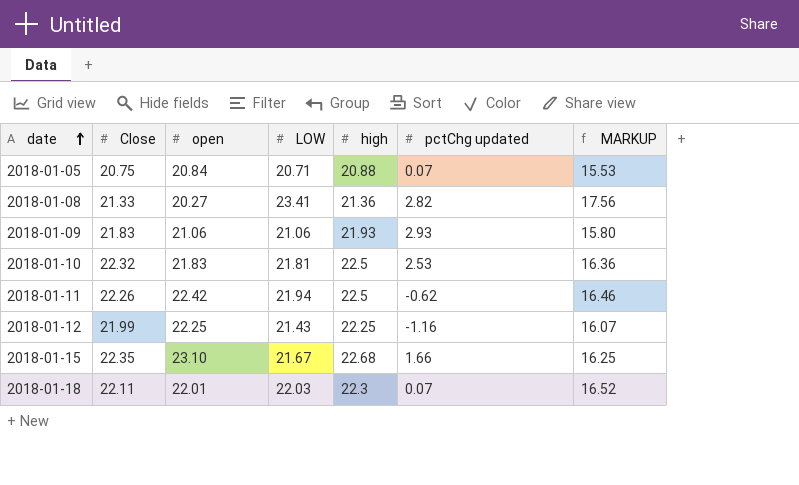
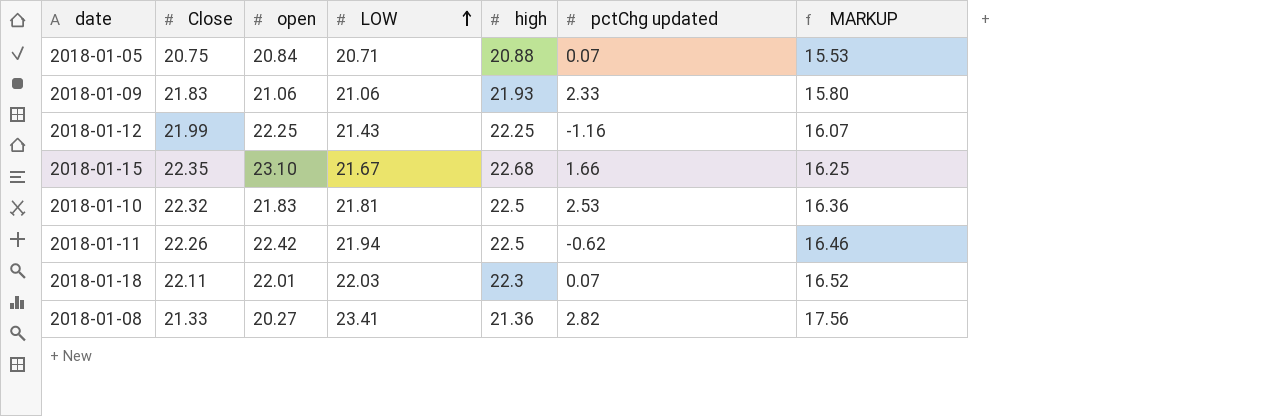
row order: date ascending -> LOW ascending
2018-01-09 | pctChg updated: 2.93 -> 2.33

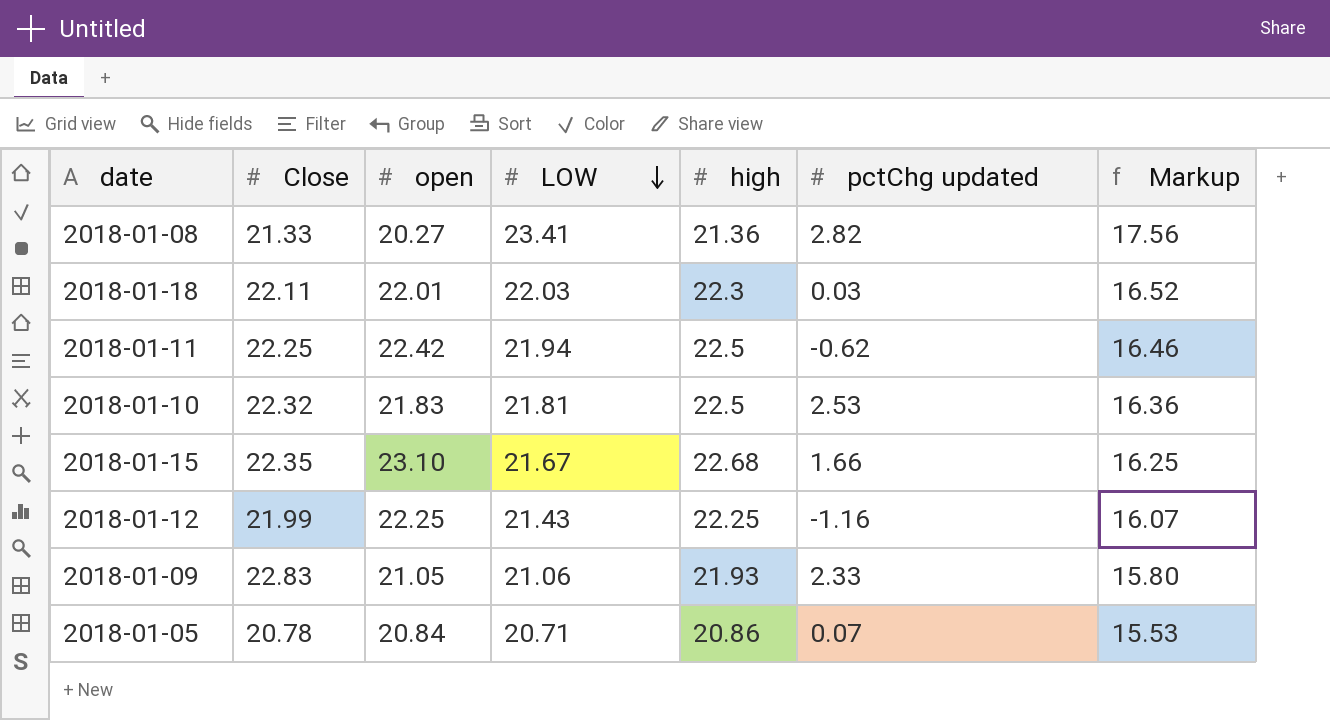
row order: LOW ascending -> LOW descending
column name: MARKUP -> Markup
2018-01-18 | pctChg updated: 0.07 -> 0.03
2018-01-11 | Close: 22.26 -> 22.25
2018-01-09 | Close: 21.83 -> 22.83
2018-01-09 | open: 21.06 -> 21.05
2018-01-05 | Close: 20.75 -> 20.78
2018-01-05 | high: 20.88 -> 20.86

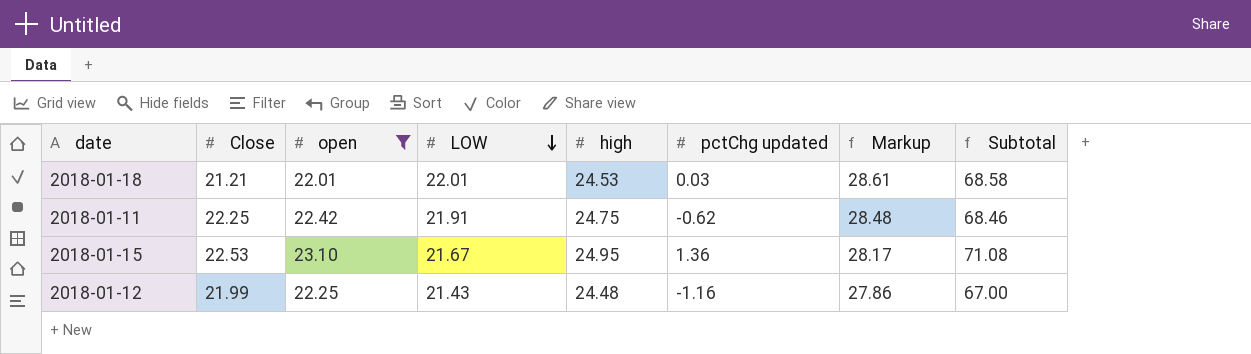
filter: none -> open >= 22.01
column Markup | formula: [LOW] * 0.75 -> [LOW] * 1.3
column Subtotal | formula: none -> [open] + [LOW] + [high] + [pctChg updated]
2018-01-18 | Close: 22.11 -> 21.21
2018-01-18 | LOW: 22.03 -> 22.01
2018-01-18 | high: 22.3 -> 24.53
2018-01-11 | LOW: 21.94 -> 21.91
2018-01-11 | high: 22.5 -> 24.75
2018-01-15 | Close: 22.35 -> 22.53
2018-01-15 | high: 22.68 -> 24.95
2018-01-15 | pctChg updated: 1.66 -> 1.36
2018-01-12 | high: 22.25 -> 24.48

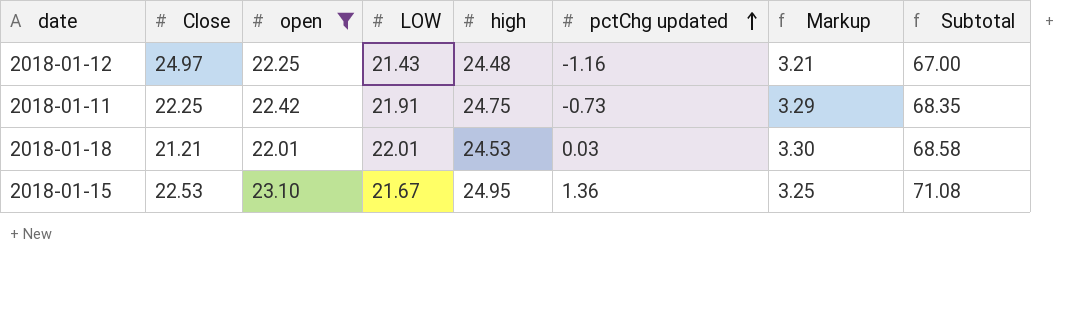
row order: LOW descending -> pctChg updated ascending
column Markup | formula: [LOW] * 1.3 -> [LOW] * 0.15
2018-01-12 | Close: 21.99 -> 24.97
2018-01-11 | pctChg updated: -0.62 -> -0.73
2018-01-11 | Subtotal: 68.46 -> 68.35

